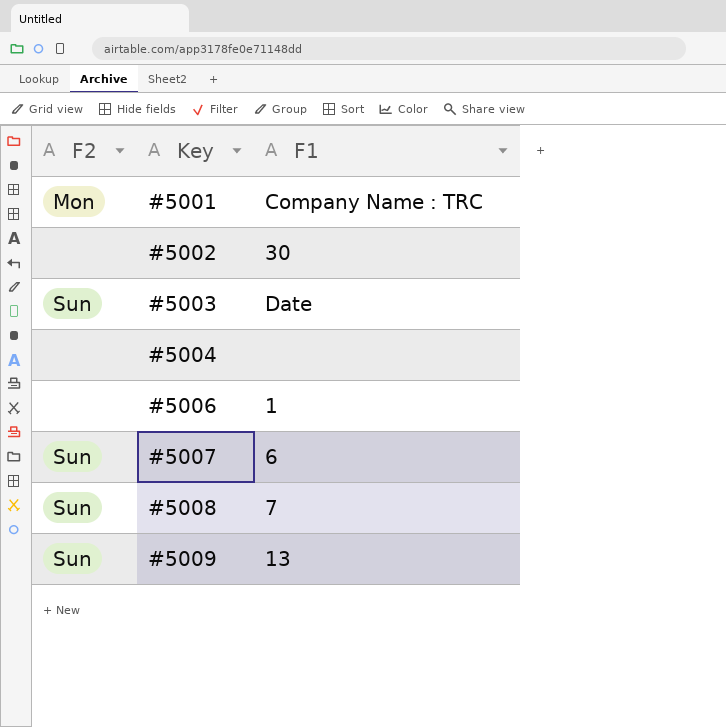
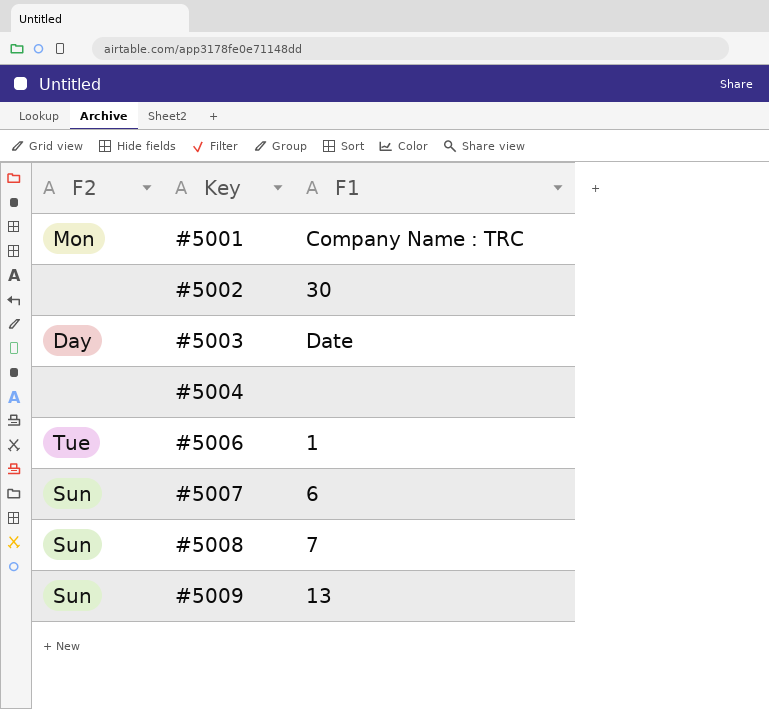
#5003 | F2: Sun -> Day
#5006 | F2: none -> Tue

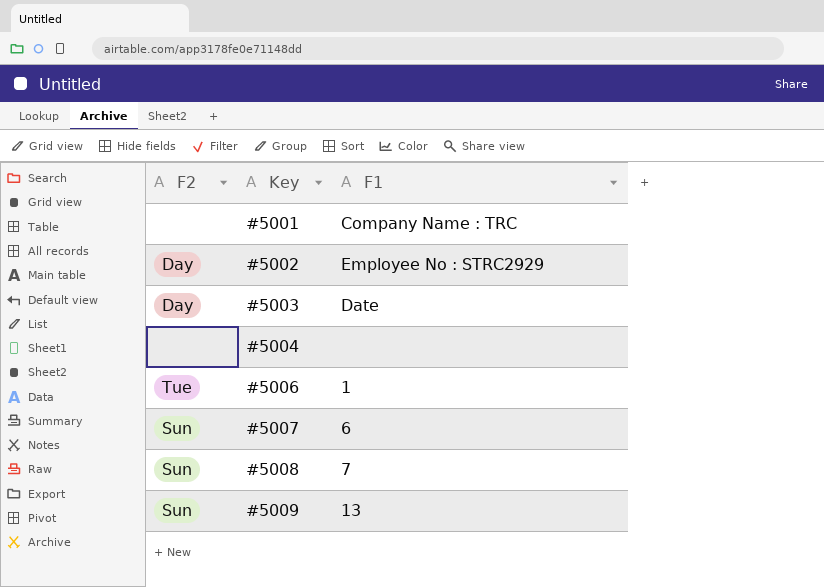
#5001 | F2: Mon -> none
#5002 | F2: none -> Day
#5002 | F1: 30 -> Employee No : STRC2929

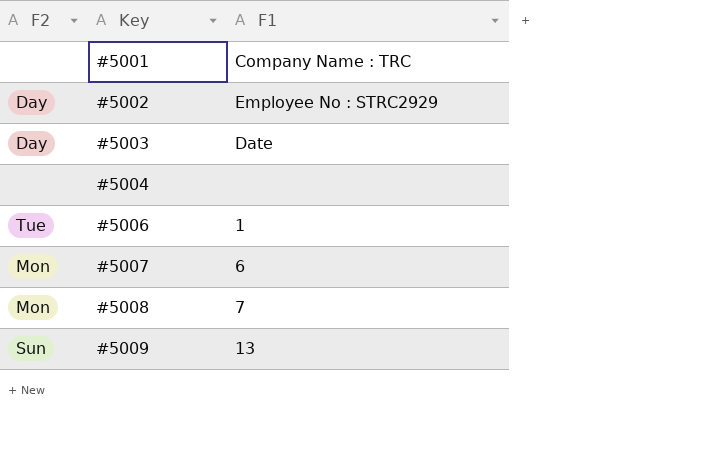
#5007 | F2: Sun -> Mon
#5008 | F2: Sun -> Mon

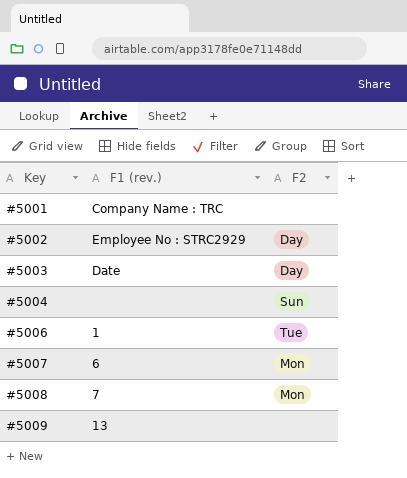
column name: F1 -> F1 (rev.)
column F2 | position: 1 -> 3
#5004 | F2: none -> Sun
#5009 | F2: Sun -> none

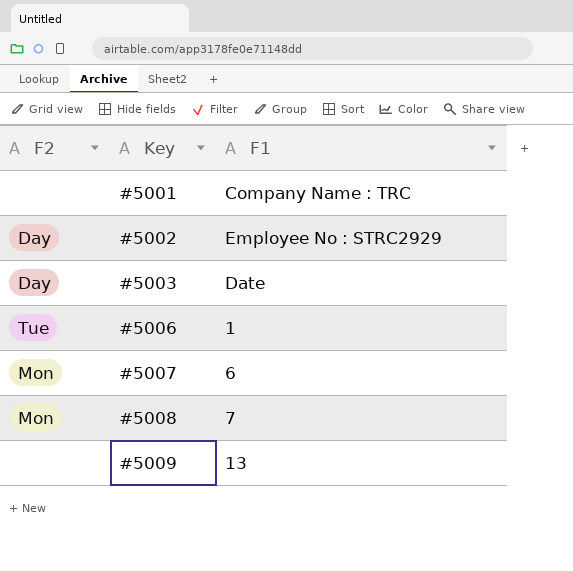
column F2 | position: 3 -> 1
column name: F1 (rev.) -> F1
row #5004: none | Sun -> none

